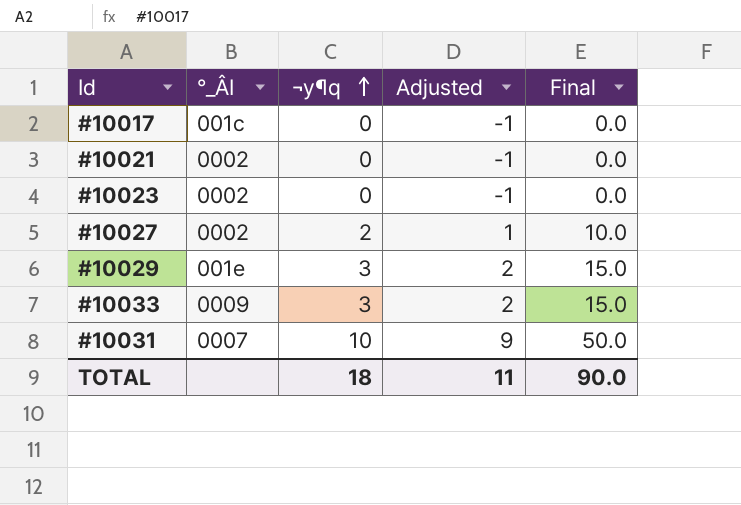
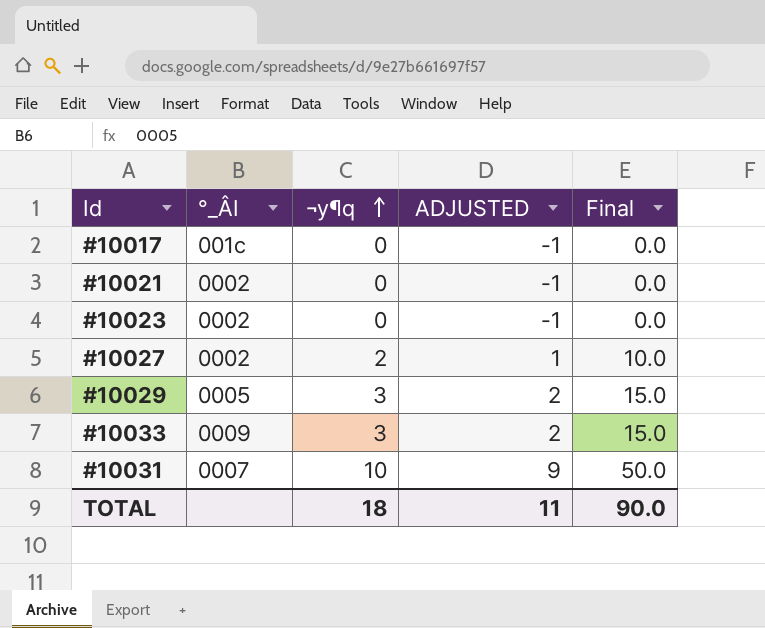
column name: Adjusted -> ADJUSTED
#10029 | °_ÂI: 001e -> 0005

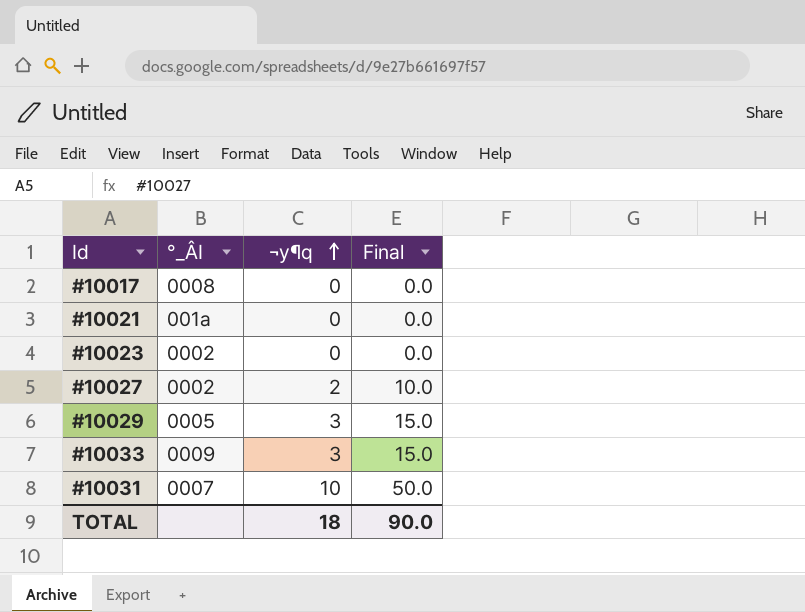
column ADJUSTED | formula: [¬y¶q] - 1 -> none
#10017 | °_ÂI: 001c -> 0008
#10021 | °_ÂI: 0002 -> 001a

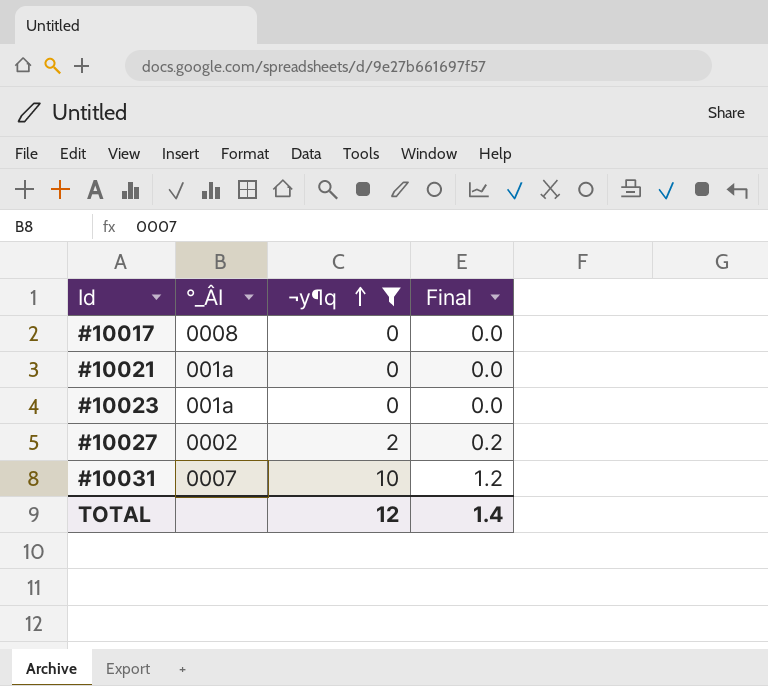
filter: none -> ¬y¶q != 3
column Final | formula: [¬y¶q] * 5 -> [¬y¶q] * 0.12
#10023 | °_ÂI: 0002 -> 001a
TOTAL | ¬y¶q: 18 -> 12
TOTAL | Final: 90.0 -> 1.4

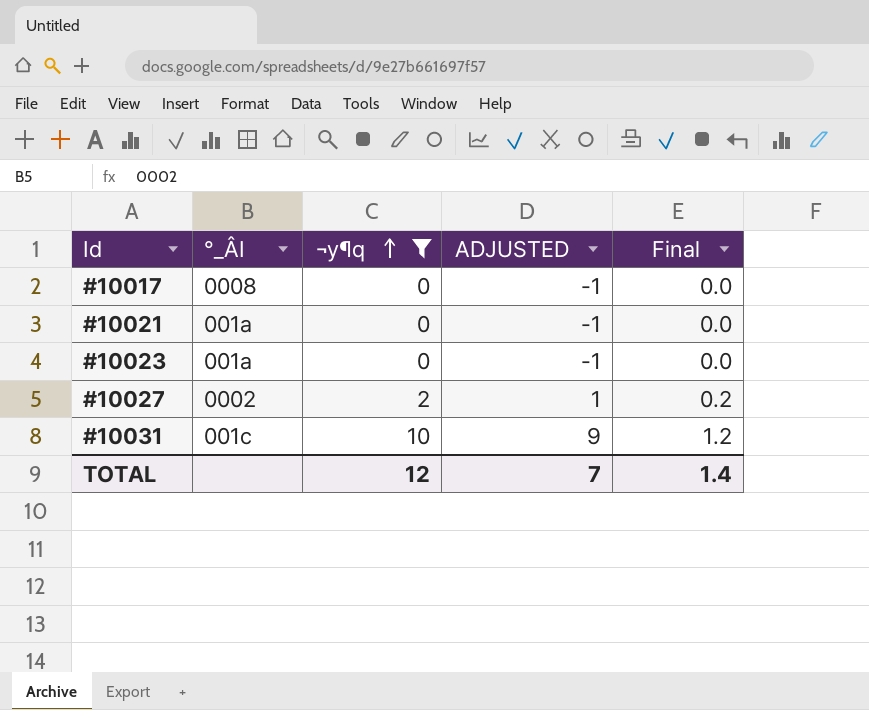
column ADJUSTED | formula: none -> [¬y¶q] - 1
#10031 | °_ÂI: 0007 -> 001c

